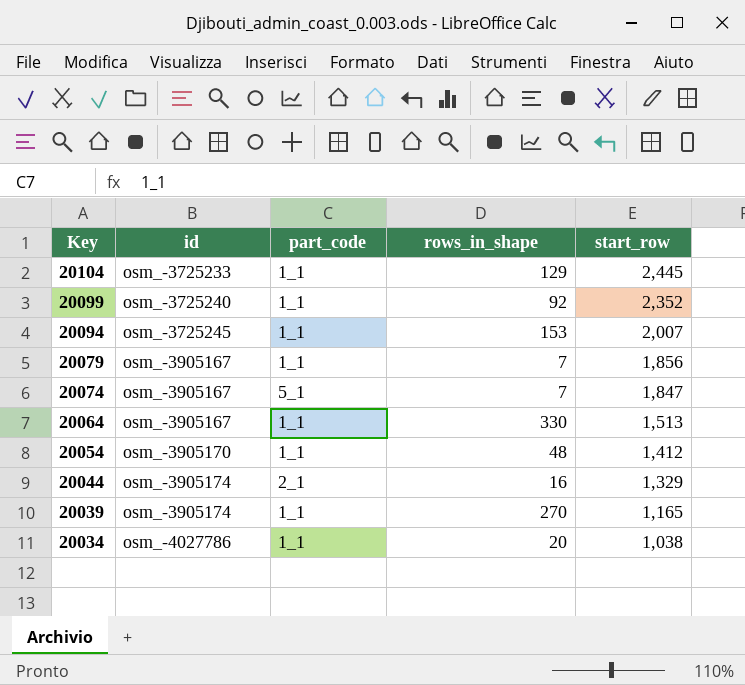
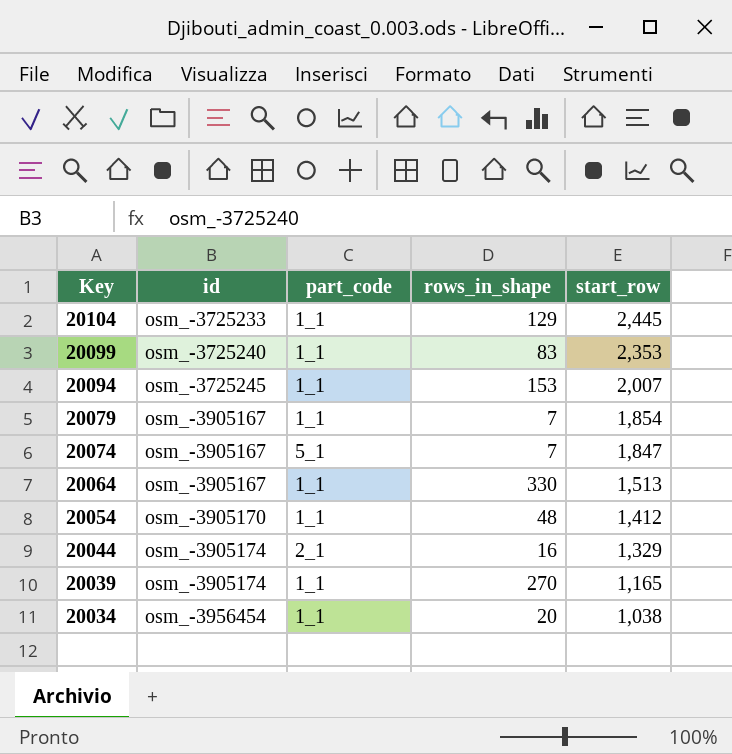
20099 | rows_in_shape: 92 -> 83
20099 | start_row: 2,352 -> 2,353
20079 | start_row: 1,856 -> 1,854
20034 | id: osm_-4027786 -> osm_-3956454

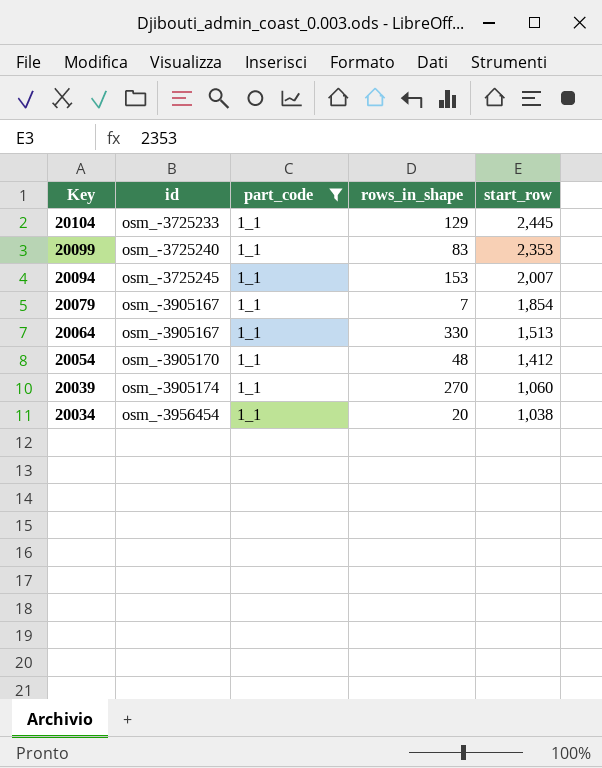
filter: none -> part_code = 1_1
20039 | start_row: 1,165 -> 1,060

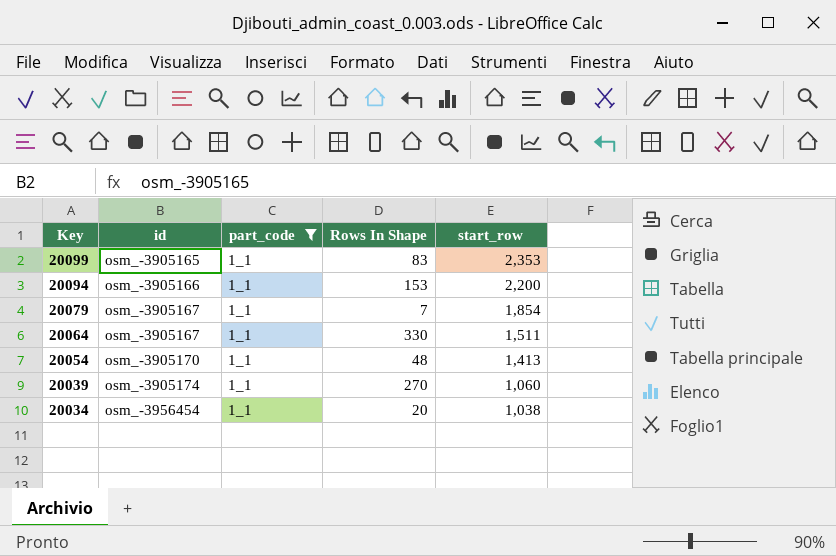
column name: rows_in_shape -> Rows In Shape
row 20104: osm_-3725233 | 1_1 | 129 | 2,445 -> none
20099 | id: osm_-3725240 -> osm_-3905165
20094 | id: osm_-3725245 -> osm_-3905166
20094 | start_row: 2,007 -> 2,200
20064 | start_row: 1,513 -> 1,511
20054 | start_row: 1,412 -> 1,413

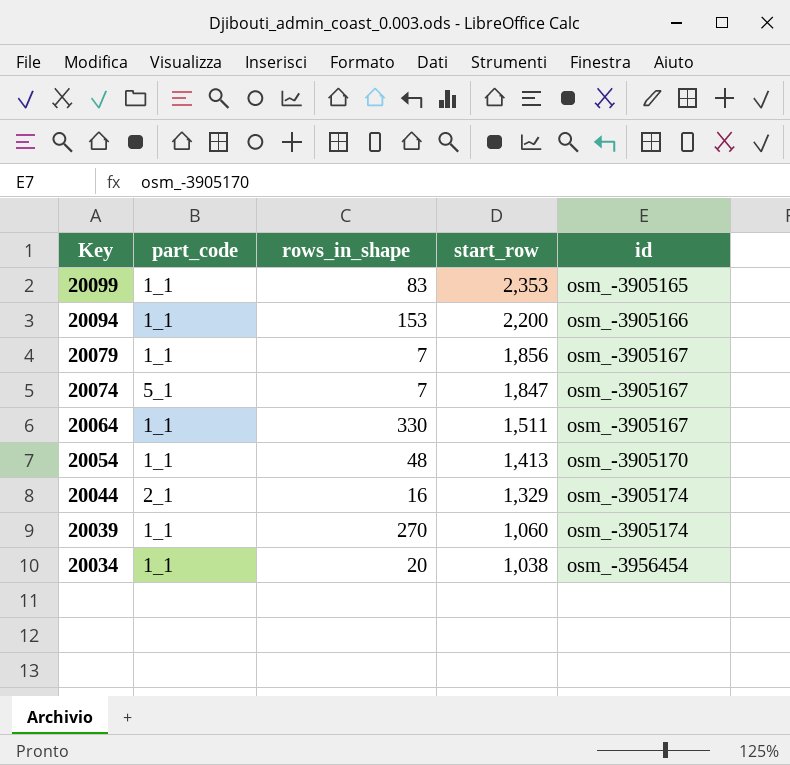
filter: part_code = 1_1 -> none
column name: Rows In Shape -> rows_in_shape
column id | position: 2 -> 5
20079 | start_row: 1,854 -> 1,856

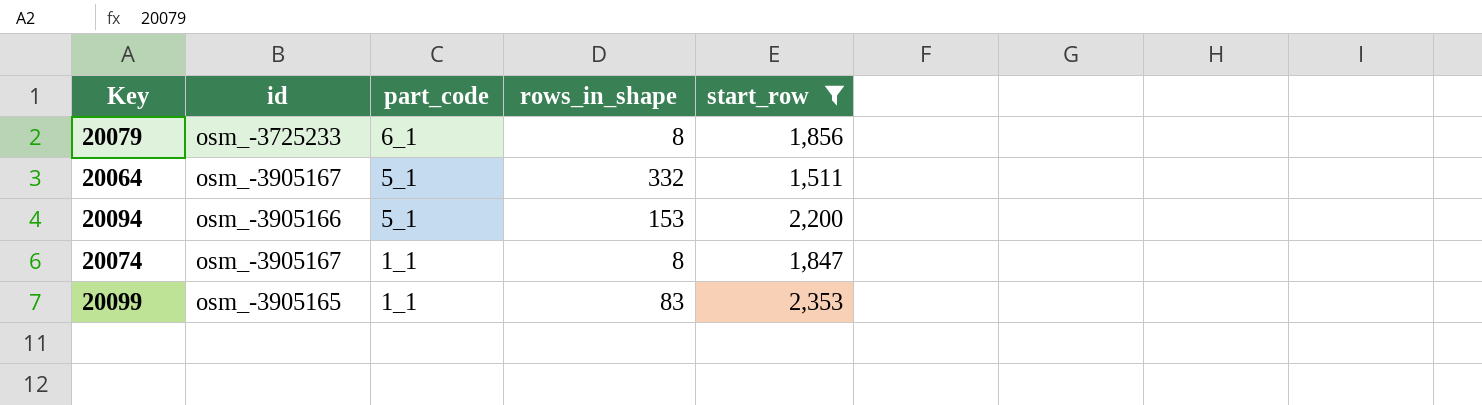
filter: none -> start_row >= 1,511
row order: Key descending -> part_code descending
column id | position: 5 -> 2
20079 | id: osm_-3905167 -> osm_-3725233
20079 | part_code: 1_1 -> 6_1
20079 | rows_in_shape: 7 -> 8
20064 | part_code: 1_1 -> 5_1
20064 | rows_in_shape: 330 -> 332
20094 | part_code: 1_1 -> 5_1
20074 | part_code: 5_1 -> 1_1
20074 | rows_in_shape: 7 -> 8

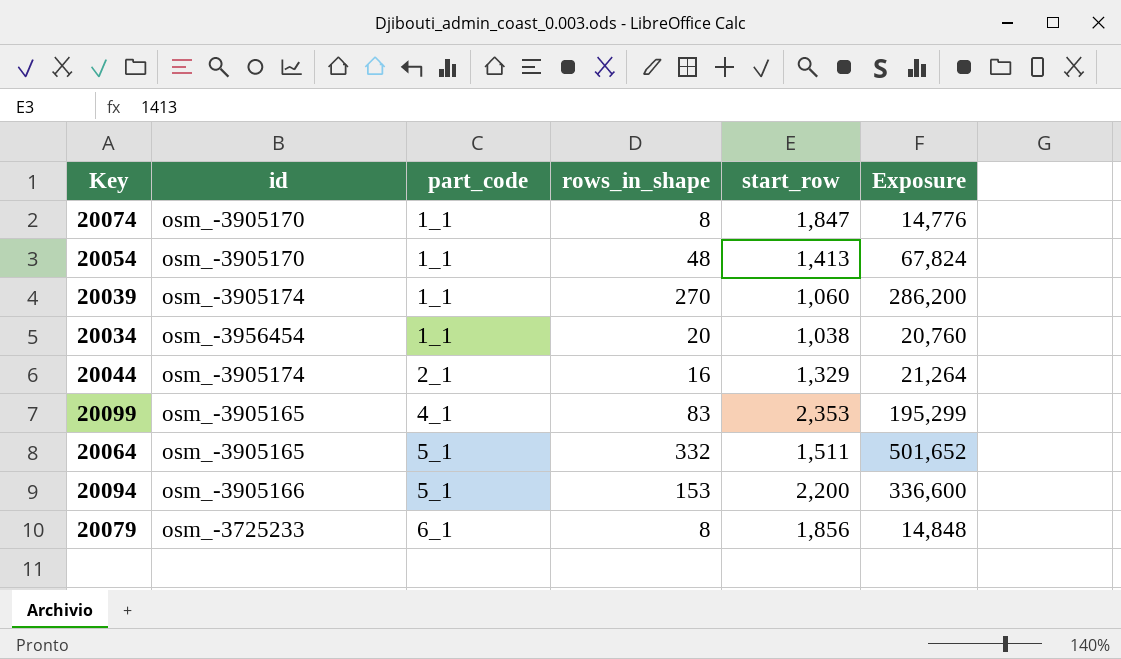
filter: start_row >= 1,511 -> none
row order: part_code descending -> part_code ascending
column Exposure | formula: none -> [rows_in_shape] * [start_row]
20074 | id: osm_-3905167 -> osm_-3905170
20099 | part_code: 1_1 -> 4_1
20064 | id: osm_-3905167 -> osm_-3905165

